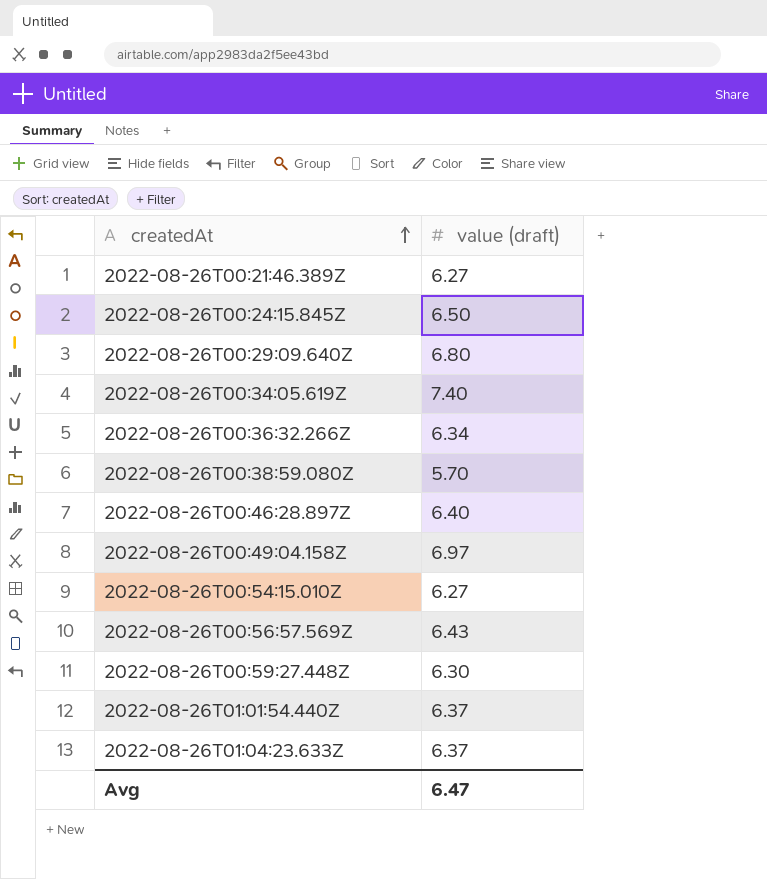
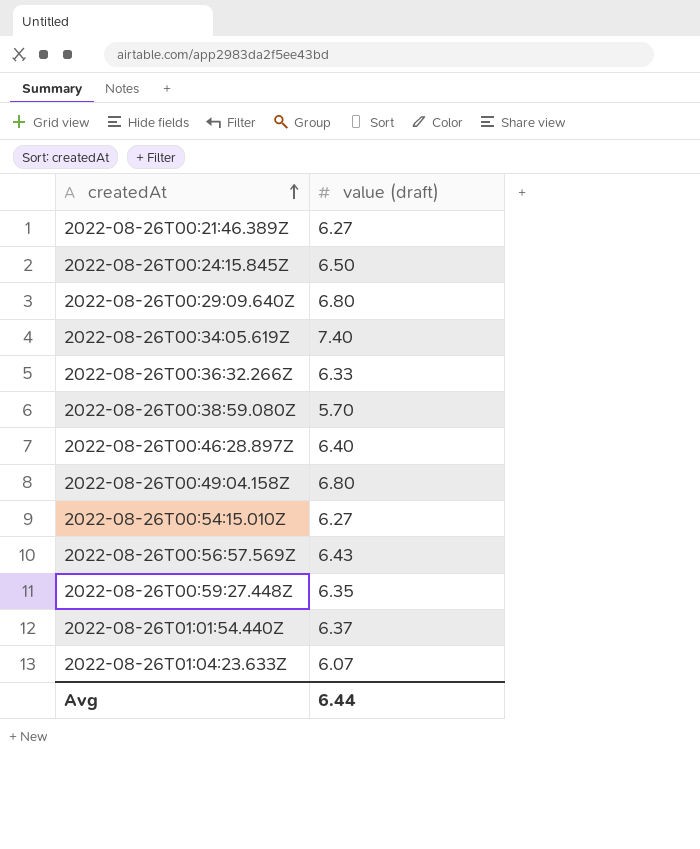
2022-08-26T00:36:32.266Z | value (draft): 6.34 -> 6.33
2022-08-26T00:49:04.158Z | value (draft): 6.97 -> 6.80
2022-08-26T00:59:27.448Z | value (draft): 6.30 -> 6.35
2022-08-26T01:04:23.633Z | value (draft): 6.37 -> 6.07
Avg | value (draft): 6.47 -> 6.44

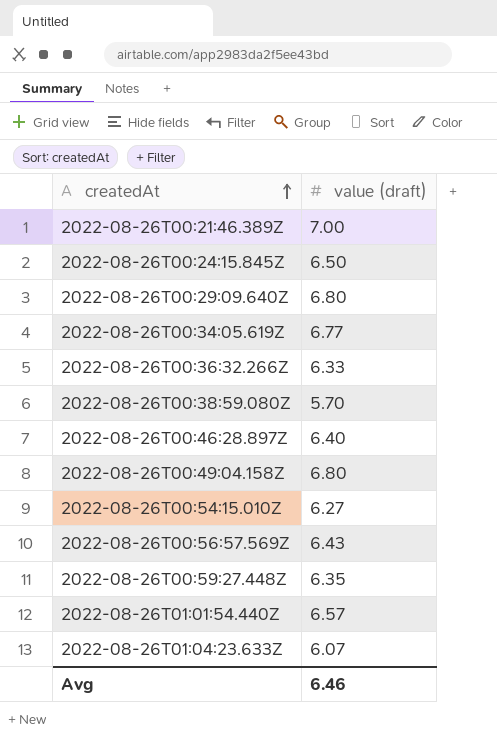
2022-08-26T00:21:46.389Z | value (draft): 6.27 -> 7.00
2022-08-26T00:34:05.619Z | value (draft): 7.40 -> 6.77
2022-08-26T01:01:54.440Z | value (draft): 6.37 -> 6.57
Avg | value (draft): 6.44 -> 6.46

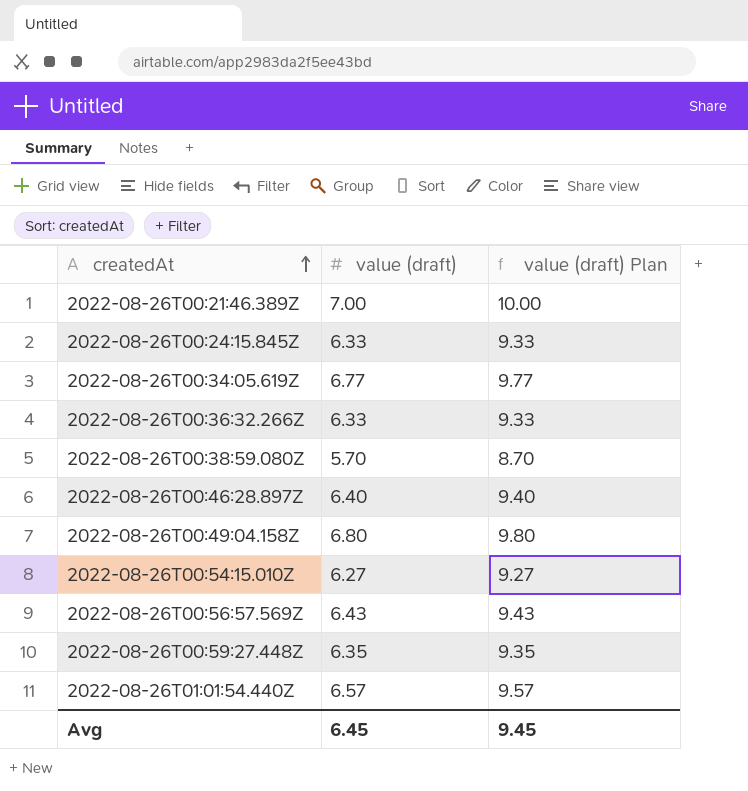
column value (draft) Plan | formula: none -> [value (draft)] + 3
row 2022-08-26T00:29:09.640Z: 6.80 -> none
row 2022-08-26T01:04:23.633Z: 6.07 -> none
2022-08-26T00:24:15.845Z | value (draft): 6.50 -> 6.33
Avg | value (draft): 6.46 -> 6.45

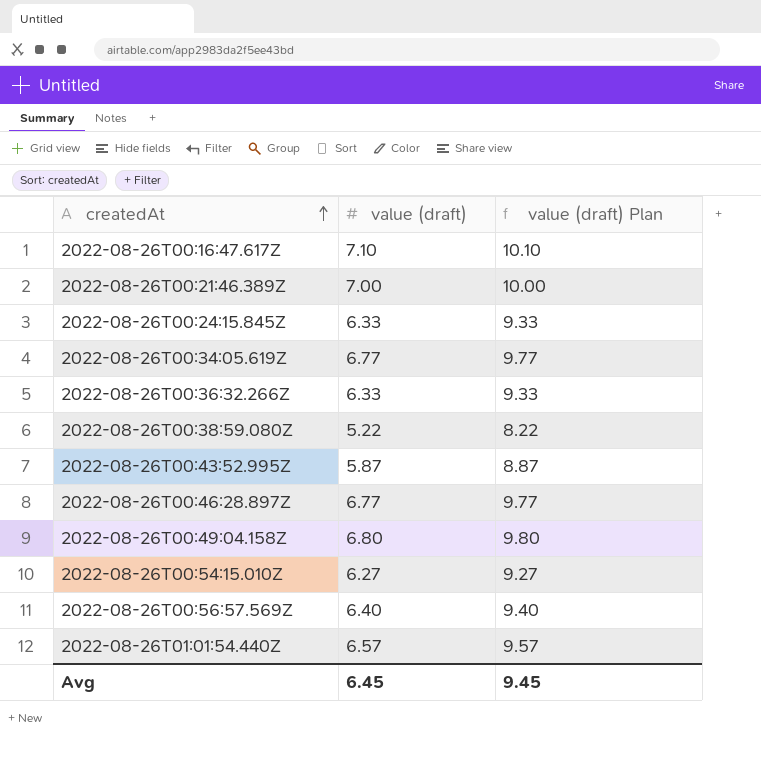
row 2022-08-26T00:59:27.448Z: 6.35 | 9.35 -> none
row 2022-08-26T00:16:47.617Z: none -> 7.10 | 10.10
2022-08-26T00:38:59.080Z | value (draft): 5.70 -> 5.22
2022-08-26T00:38:59.080Z | value (draft) Plan: 8.70 -> 8.22
row 2022-08-26T00:43:52.995Z: none -> 5.87 | 8.87
2022-08-26T00:46:28.897Z | value (draft): 6.40 -> 6.77
2022-08-26T00:46:28.897Z | value (draft) Plan: 9.40 -> 9.77
2022-08-26T00:56:57.569Z | value (draft): 6.43 -> 6.40
2022-08-26T00:56:57.569Z | value (draft) Plan: 9.43 -> 9.40

